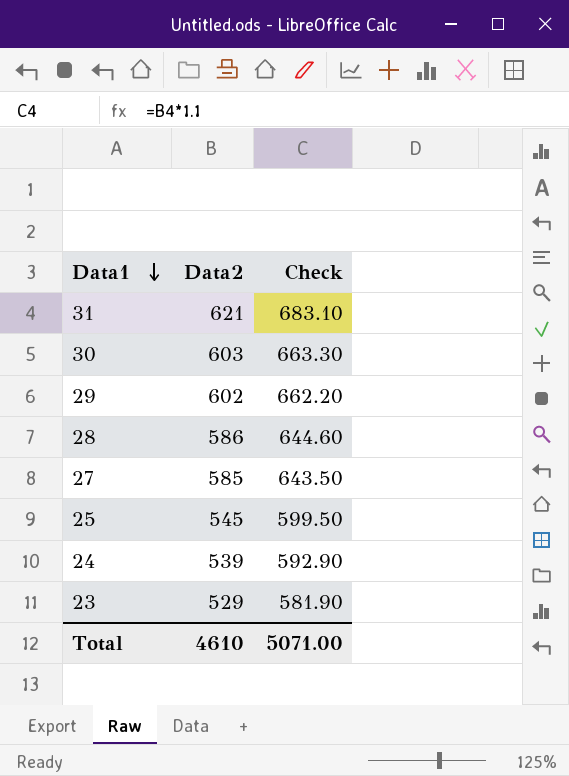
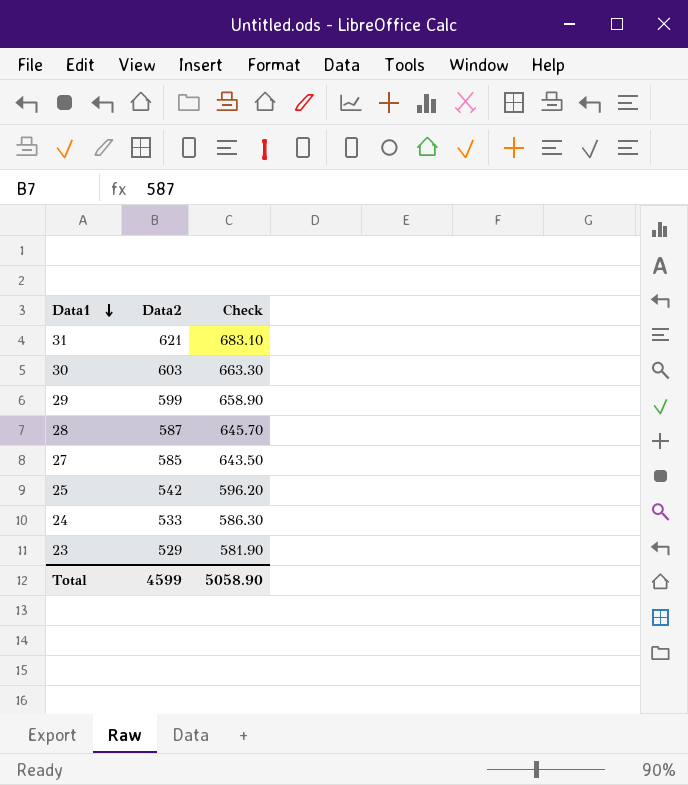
29 | Data2: 602 -> 599
29 | Check: 662.20 -> 658.90
28 | Data2: 586 -> 587
28 | Check: 644.60 -> 645.70
25 | Data2: 545 -> 542
25 | Check: 599.50 -> 596.20
24 | Data2: 539 -> 533
24 | Check: 592.90 -> 586.30
Total | Data2: 4610 -> 4599
Total | Check: 5071.00 -> 5058.90

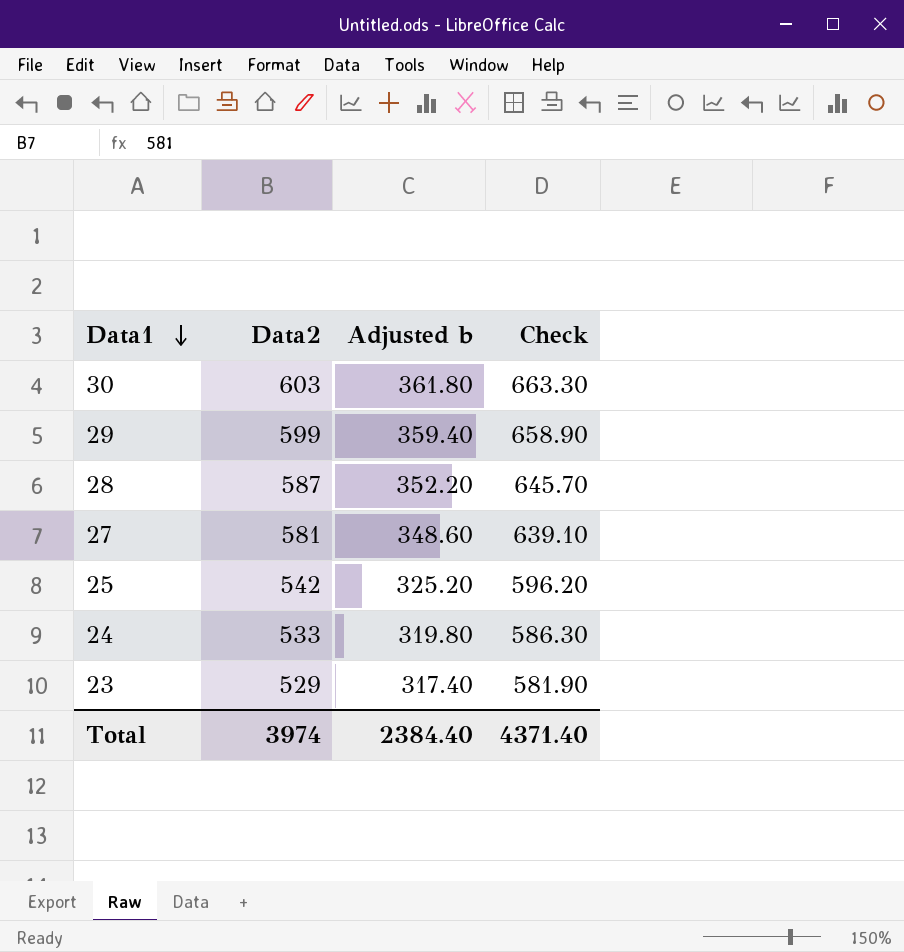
column Adjusted b | formula: none -> [Data2] * 0.6
row 31: 621 | 683.10 -> none
27 | Data2: 585 -> 581
27 | Check: 643.50 -> 639.10
Total | Data2: 4599 -> 3974
Total | Check: 5058.90 -> 4371.40

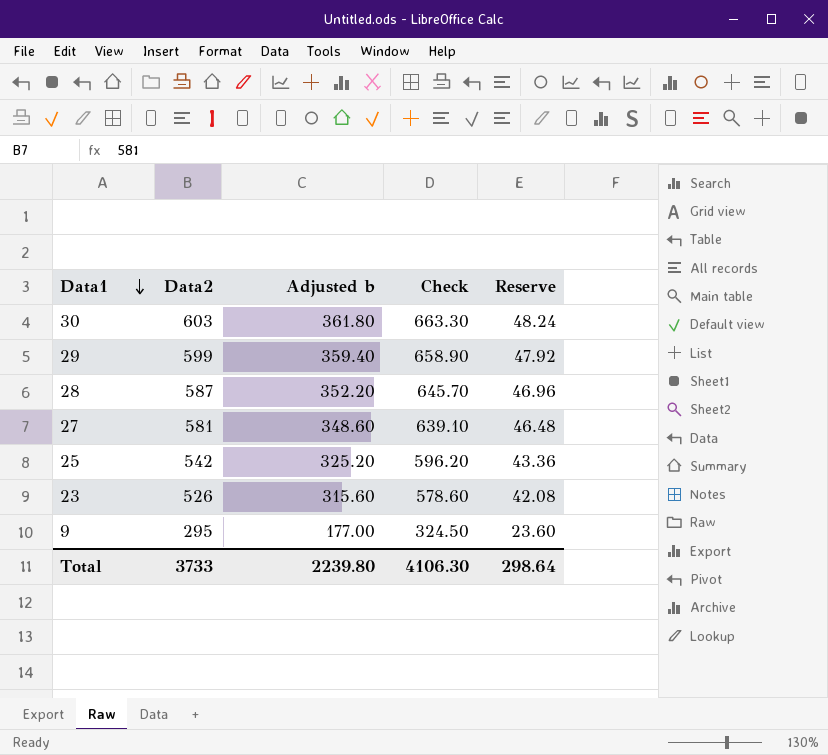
column Reserve | formula: none -> [Data2] * 0.08
row 24: 533 | 319.80 | 586.30 -> none
23 | Data2: 529 -> 526
23 | Adjusted b: 317.40 -> 315.60
23 | Check: 581.90 -> 578.60
row 9: none -> 295 | 177.00 | 324.50 | 23.60
Total | Data2: 3974 -> 3733
Total | Adjusted b: 2384.40 -> 2239.80
Total | Check: 4371.40 -> 4106.30

